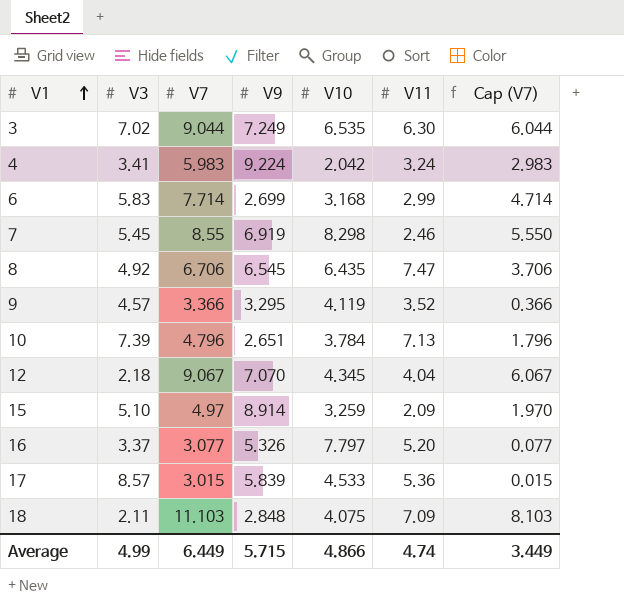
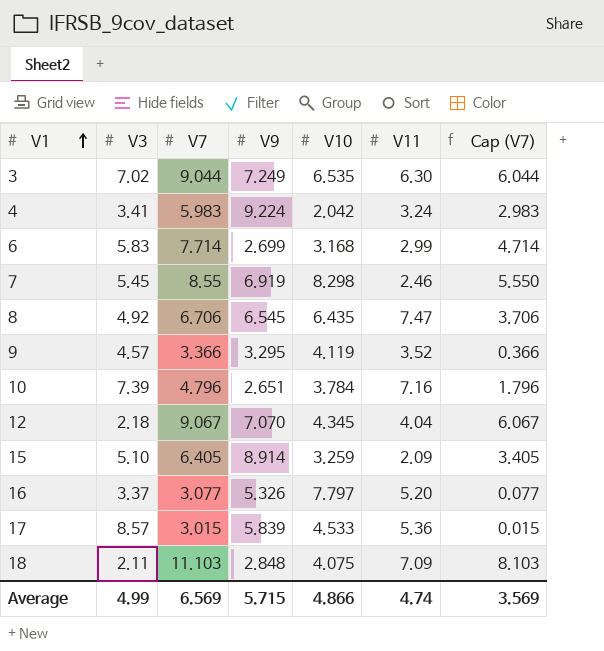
10 | V11: 7.13 -> 7.16
15 | V7: 4.97 -> 6.405
15 | Cap (V7): 1.970 -> 3.405
Average | V7: 6.449 -> 6.569
Average | Cap (V7): 3.449 -> 3.569

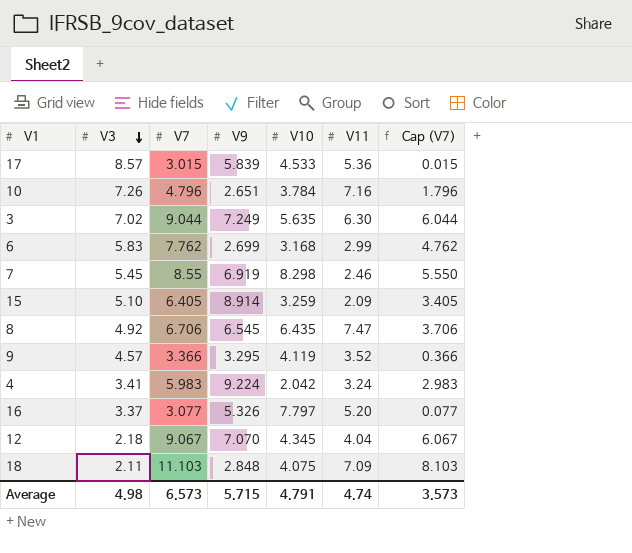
row order: V1 ascending -> V3 descending
10 | V3: 7.39 -> 7.26
3 | V10: 6.535 -> 5.635
6 | V7: 7.714 -> 7.762
6 | Cap (V7): 4.714 -> 4.762
Average | V3: 4.99 -> 4.98
Average | V7: 6.569 -> 6.573
Average | V10: 4.866 -> 4.791
Average | Cap (V7): 3.569 -> 3.573

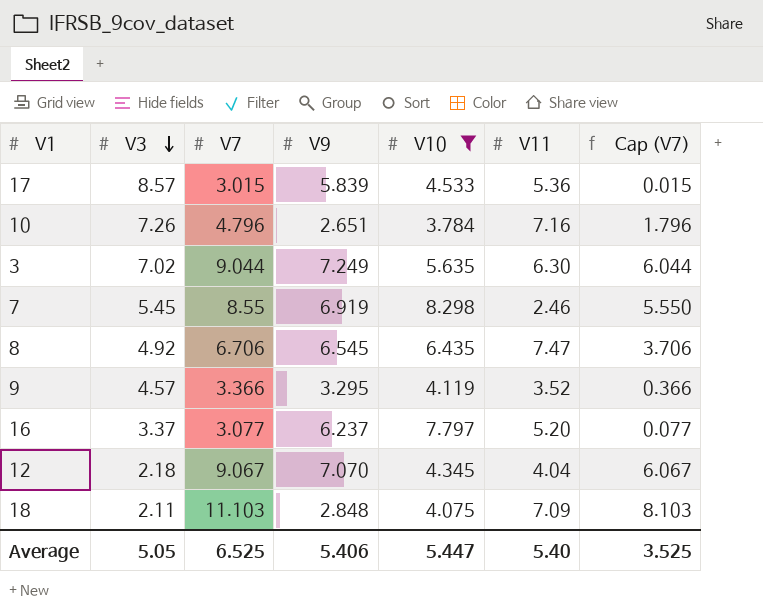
filter: none -> V10 >= 3.784
16 | V9: 5.326 -> 6.237
Average | V3: 4.98 -> 5.05
Average | V7: 6.573 -> 6.525
Average | V9: 5.715 -> 5.406
Average | V10: 4.791 -> 5.447
Average | V11: 4.74 -> 5.40
Average | Cap (V7): 3.573 -> 3.525

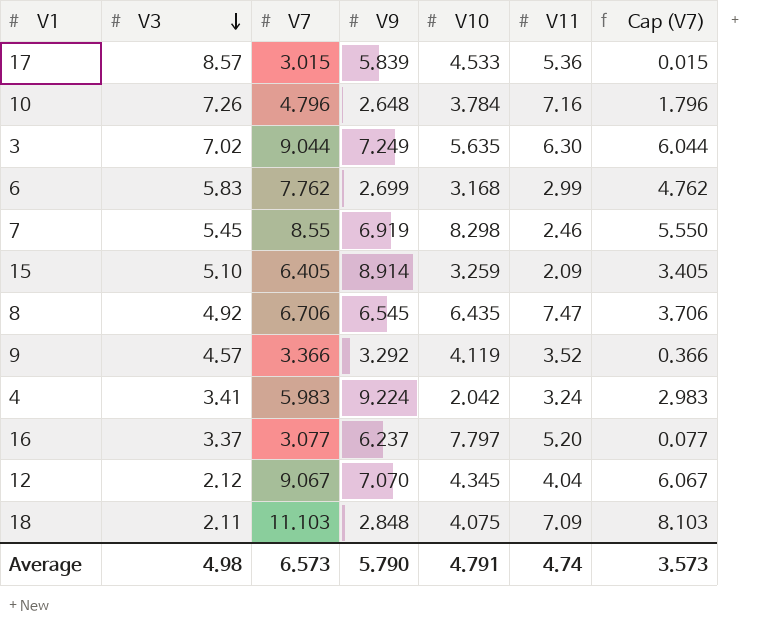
filter: V10 >= 3.784 -> none
10 | V9: 2.651 -> 2.648
9 | V9: 3.295 -> 3.292
12 | V3: 2.18 -> 2.12
Average | V3: 5.05 -> 4.98
Average | V7: 6.525 -> 6.573
Average | V9: 5.406 -> 5.790
Average | V10: 5.447 -> 4.791
Average | V11: 5.40 -> 4.74
Average | Cap (V7): 3.525 -> 3.573

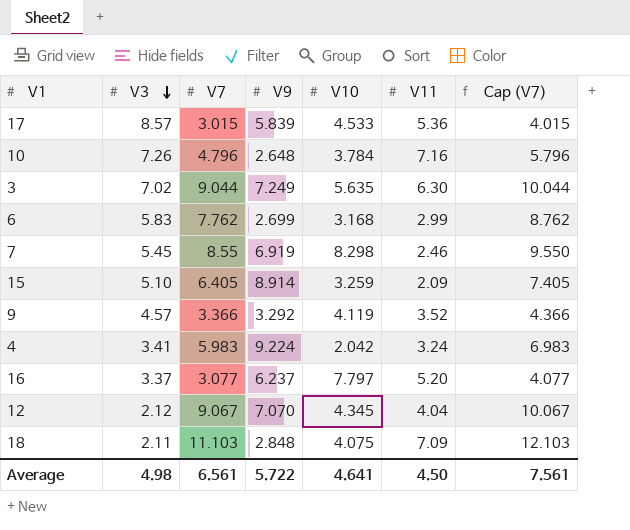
column Cap (V7) | formula: [V7] - 3 -> [V7] + 1
row 8: 4.92 | 6.706 | 6.545 | 6.435 | 7.47 | 3.706 -> none
Average | V7: 6.573 -> 6.561
Average | V9: 5.790 -> 5.722
Average | V10: 4.791 -> 4.641
Average | V11: 4.74 -> 4.50
Average | Cap (V7): 3.573 -> 7.561

